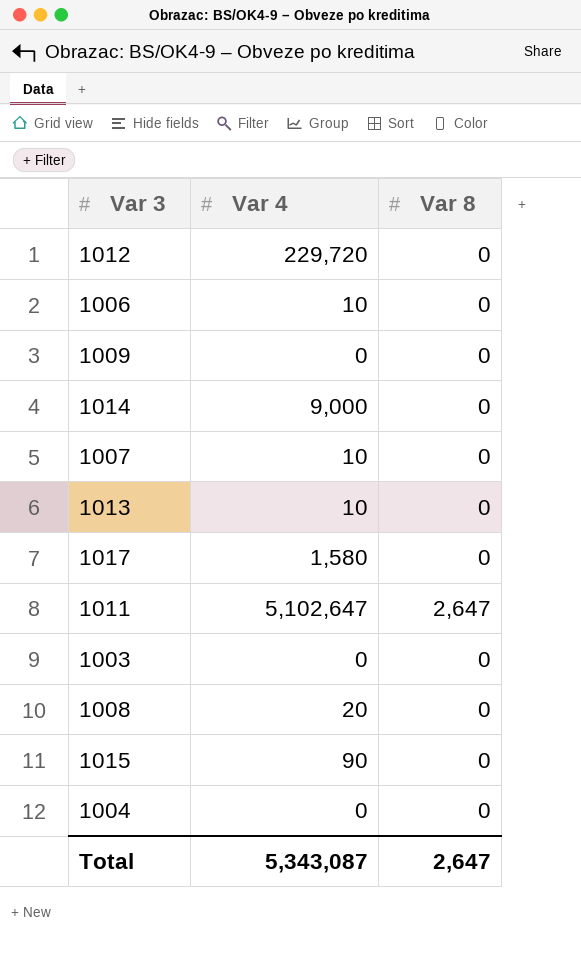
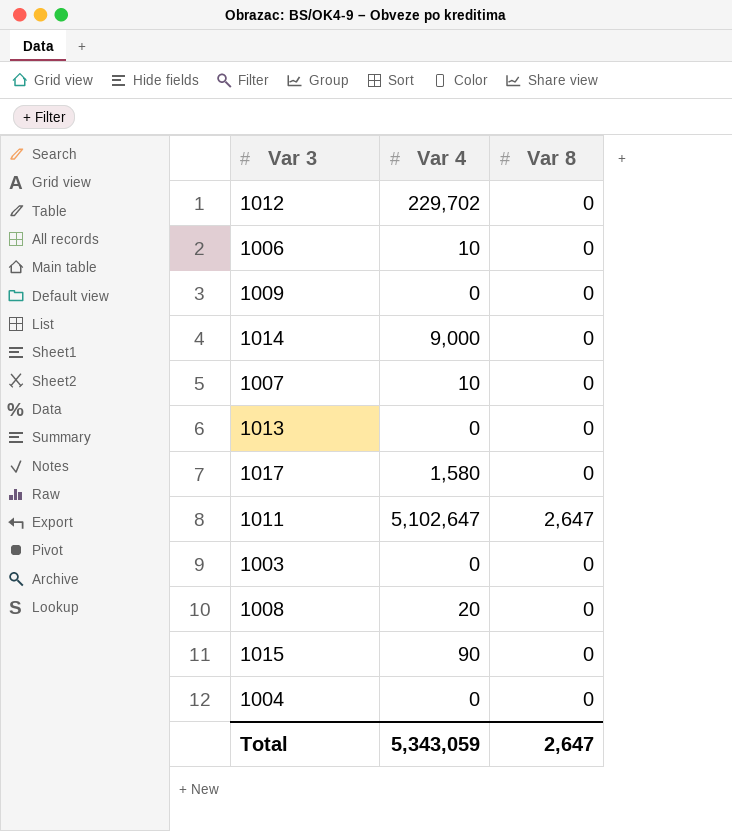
1012 | Var 4: 229,720 -> 229,702
1013 | Var 4: 10 -> 0
Total | Var 4: 5,343,087 -> 5,343,059

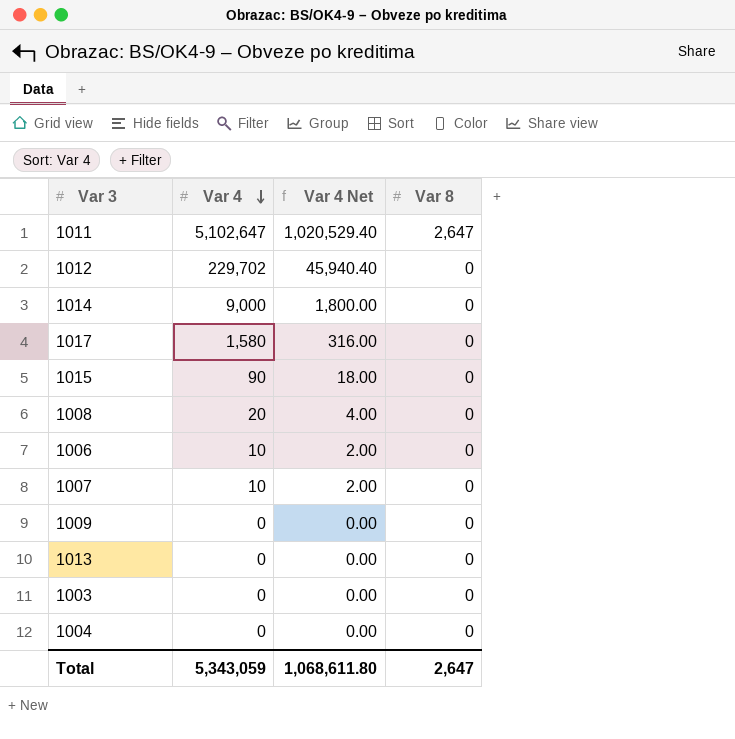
row order: none -> Var 4 descending
column Var 4 Net | formula: none -> [Var 4] * 0.2

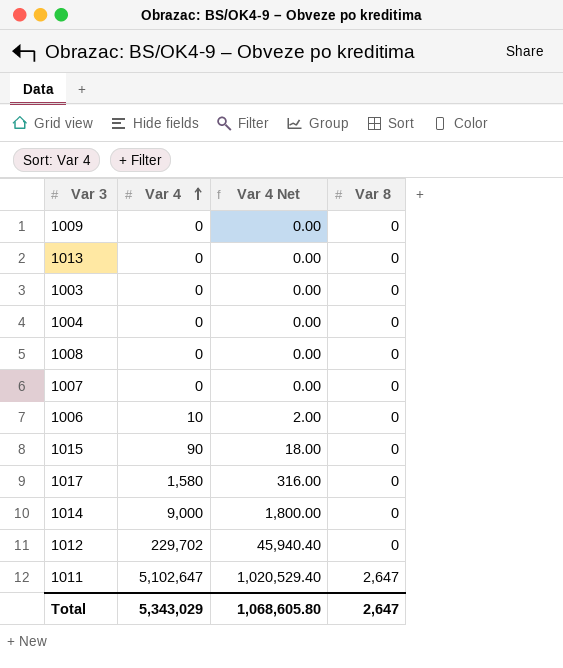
row order: Var 4 descending -> Var 4 ascending
1008 | Var 4: 20 -> 0
1008 | Var 4 Net: 4.00 -> 0.00
1007 | Var 4: 10 -> 0
1007 | Var 4 Net: 2.00 -> 0.00
Total | Var 4: 5,343,059 -> 5,343,029
Total | Var 4 Net: 1,068,611.80 -> 1,068,605.80

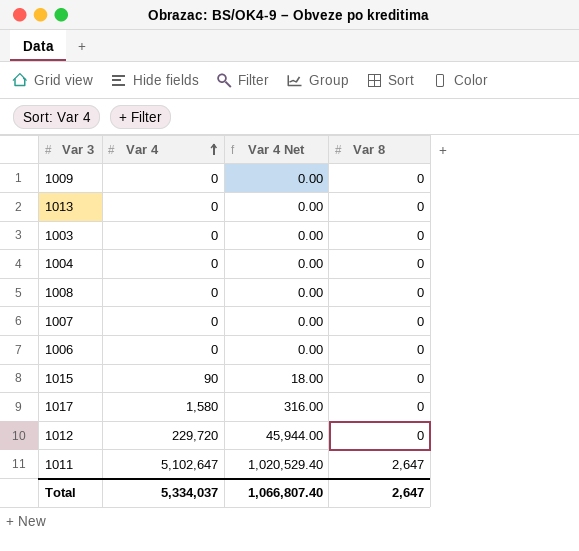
row 1014: 9,000 | 1,800.00 | 0 -> none
1006 | Var 4: 10 -> 0
1006 | Var 4 Net: 2.00 -> 0.00
1012 | Var 4: 229,702 -> 229,720
1012 | Var 4 Net: 45,940.40 -> 45,944.00
Total | Var 4: 5,343,029 -> 5,334,037
Total | Var 4 Net: 1,068,605.80 -> 1,066,807.40

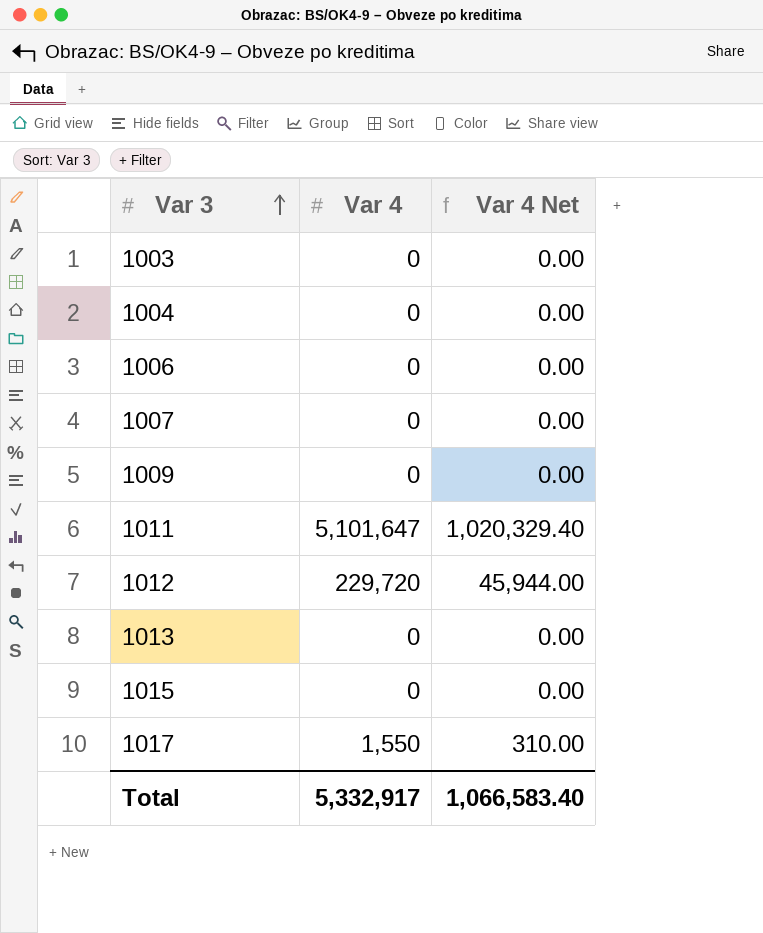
row order: Var 4 ascending -> Var 3 ascending
column Var 8 | position: 4 -> none
row 1008: 0 | 0.00 | 0 -> none
1011 | Var 4: 5,102,647 -> 5,101,647
1011 | Var 4 Net: 1,020,529.40 -> 1,020,329.40
1015 | Var 4: 90 -> 0
1015 | Var 4 Net: 18.00 -> 0.00
1017 | Var 4: 1,580 -> 1,550
1017 | Var 4 Net: 316.00 -> 310.00
Total | Var 4: 5,334,037 -> 5,332,917
Total | Var 4 Net: 1,066,807.40 -> 1,066,583.40

